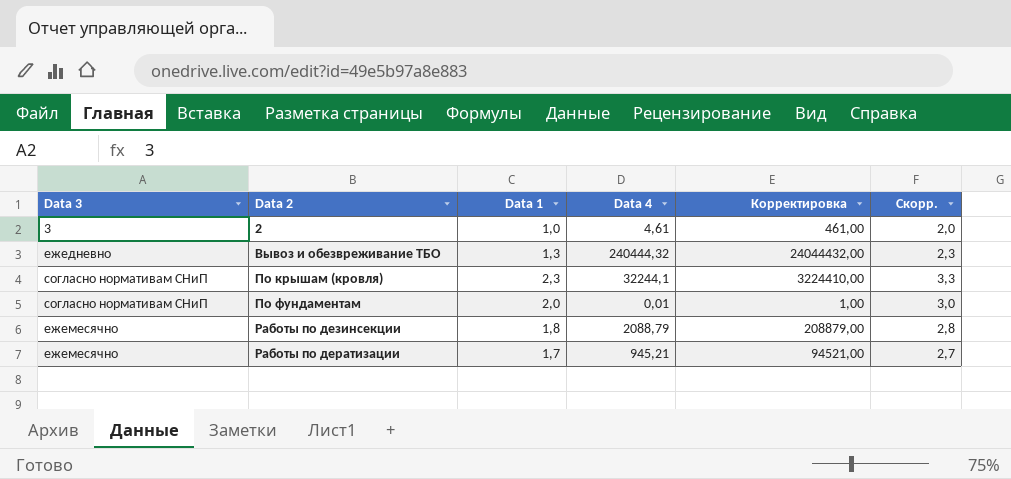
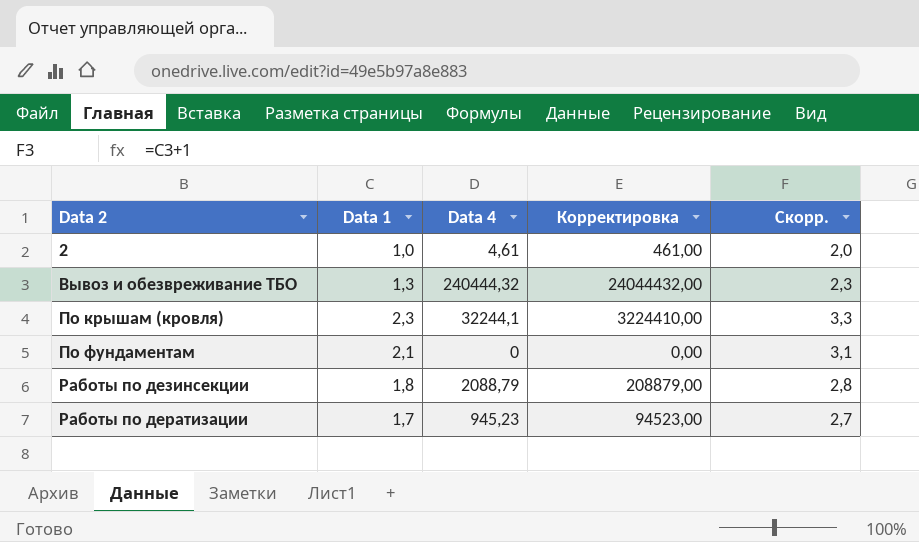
column Data 3 | position: 1 -> none
По фундаментам | Data 1: 2,0 -> 2,1
По фундаментам | Data 4: 0,01 -> 0
По фундаментам | Корректировка: 1,00 -> 0,00
По фундаментам | Скорр.: 3,0 -> 3,1
Работы по дератизации | Data 4: 945,21 -> 945,23
Работы по дератизации | Корректировка: 94521,00 -> 94523,00

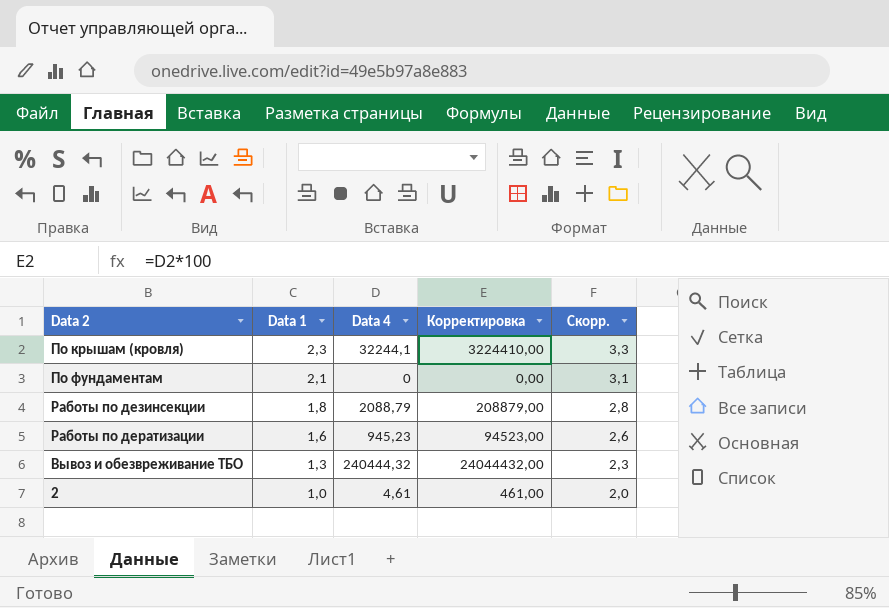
row order: Data 2 ascending -> Data 1 descending
Работы по дератизации | Data 1: 1,7 -> 1,6
Работы по дератизации | Скорр.: 2,7 -> 2,6

